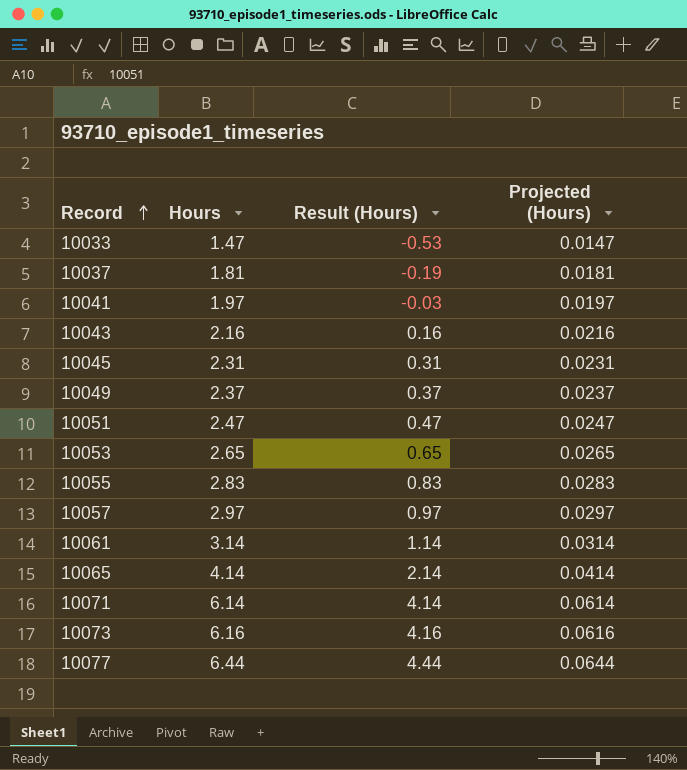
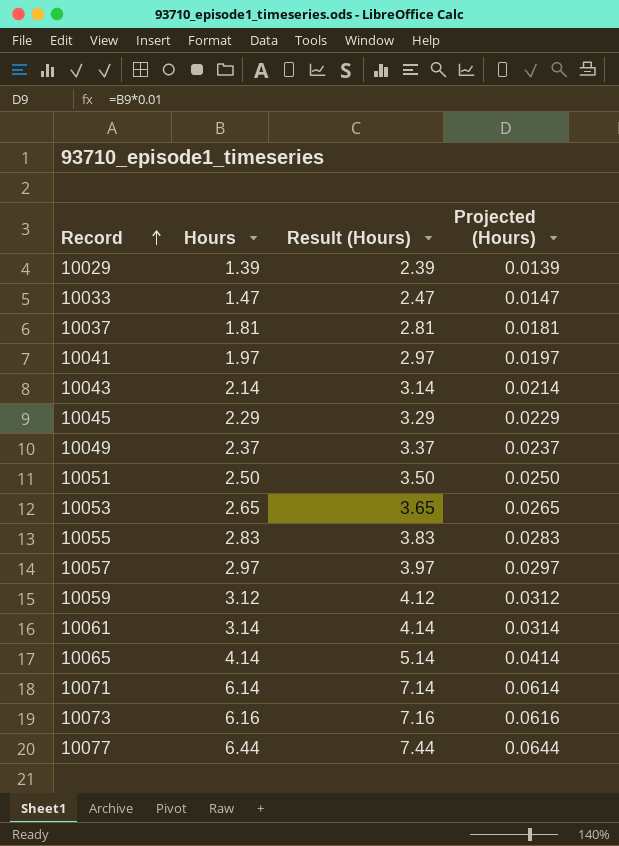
column Result (Hours) | formula: [Hours] - 2 -> [Hours] + 1
row 10029: none -> 1.39 | 2.39 | 0.0139
10043 | Hours: 2.16 -> 2.14
10043 | Projected (Hours): 0.0216 -> 0.0214
10045 | Hours: 2.31 -> 2.29
10045 | Projected (Hours): 0.0231 -> 0.0229
10051 | Hours: 2.47 -> 2.50
10051 | Projected (Hours): 0.0247 -> 0.0250
row 10059: none -> 3.12 | 4.12 | 0.0312

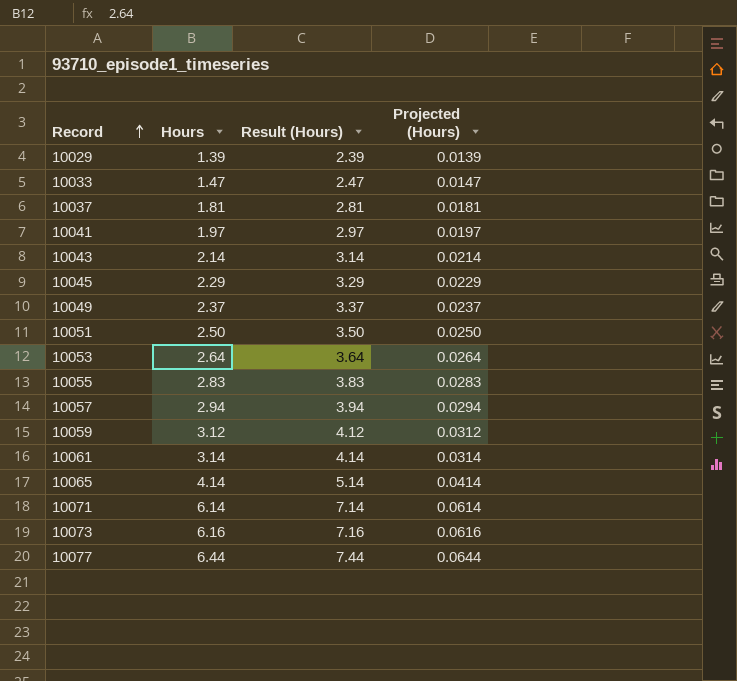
10053 | Hours: 2.65 -> 2.64
10053 | Result (Hours): 3.65 -> 3.64
10053 | Projected (Hours): 0.0265 -> 0.0264
10057 | Hours: 2.97 -> 2.94
10057 | Result (Hours): 3.97 -> 3.94
10057 | Projected (Hours): 0.0297 -> 0.0294

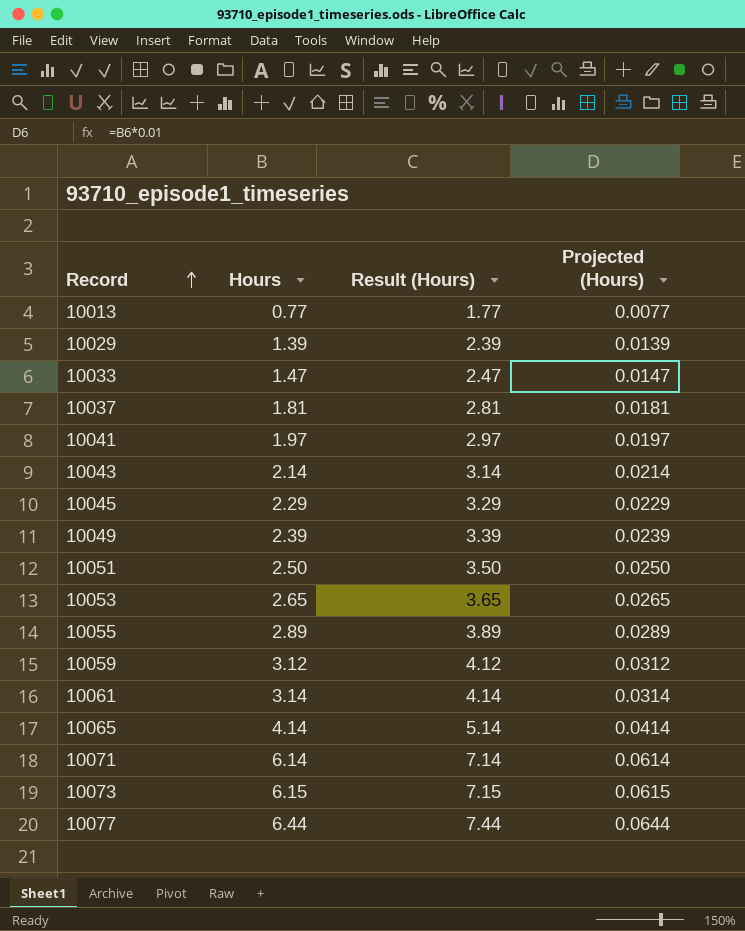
row 10057: 2.94 | 3.94 | 0.0294 -> none
row 10013: none -> 0.77 | 1.77 | 0.0077
10049 | Hours: 2.37 -> 2.39
10049 | Result (Hours): 3.37 -> 3.39
10049 | Projected (Hours): 0.0237 -> 0.0239
10053 | Hours: 2.64 -> 2.65
10053 | Result (Hours): 3.64 -> 3.65
10053 | Projected (Hours): 0.0264 -> 0.0265
10055 | Hours: 2.83 -> 2.89
10055 | Result (Hours): 3.83 -> 3.89
10055 | Projected (Hours): 0.0283 -> 0.0289
10073 | Hours: 6.16 -> 6.15
10073 | Result (Hours): 7.16 -> 7.15
10073 | Projected (Hours): 0.0616 -> 0.0615

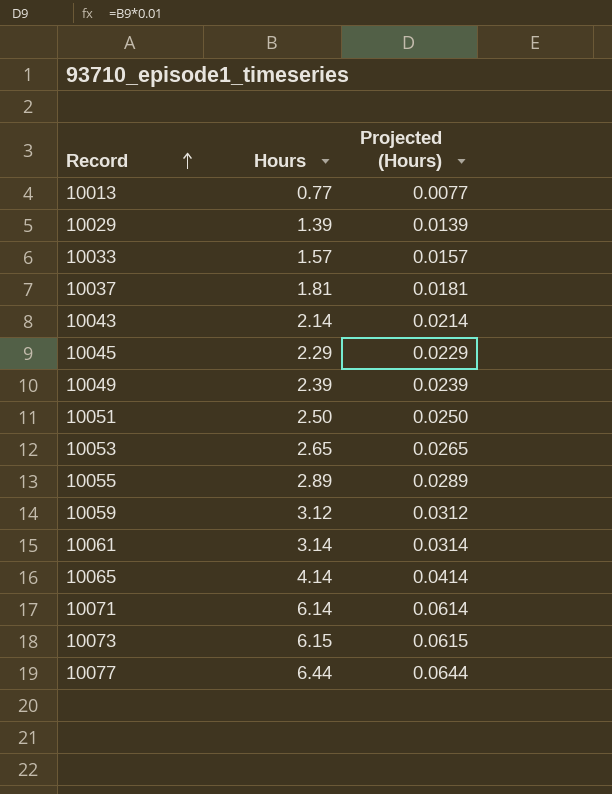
column Result (Hours) | formula: [Hours] + 1 -> none
row 10041: 1.97 | 2.97 | 0.0197 -> none
10033 | Hours: 1.47 -> 1.57
10033 | Projected (Hours): 0.0147 -> 0.0157

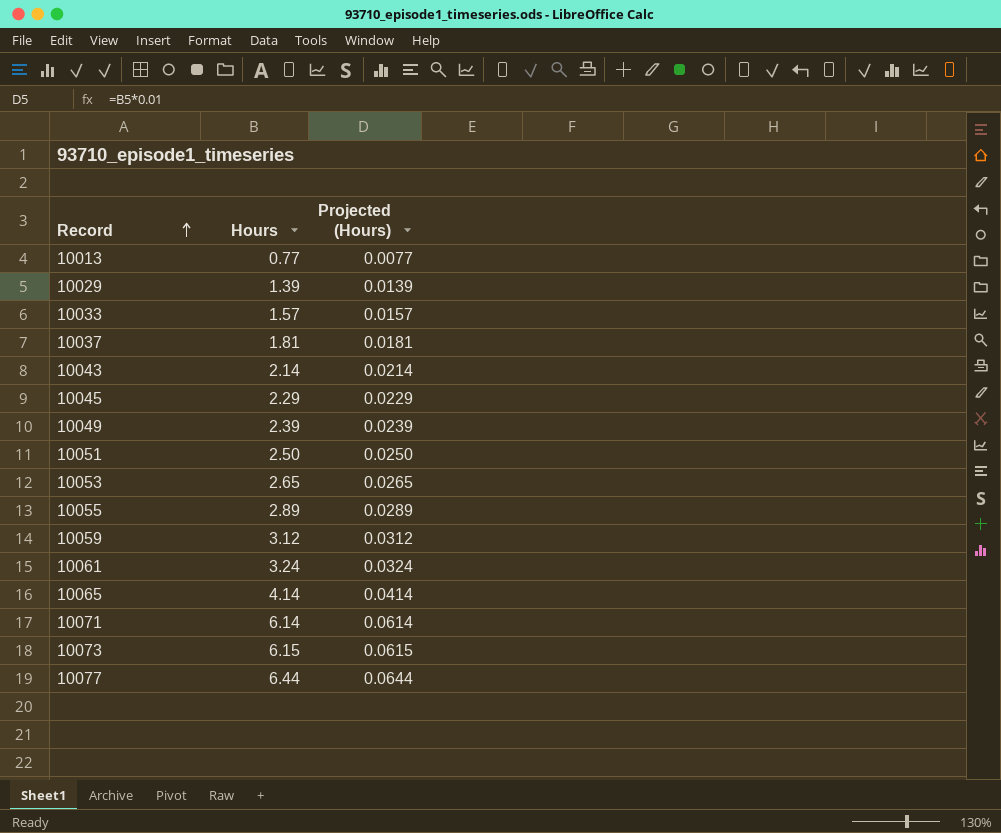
10061 | Hours: 3.14 -> 3.24
10061 | Projected (Hours): 0.0314 -> 0.0324

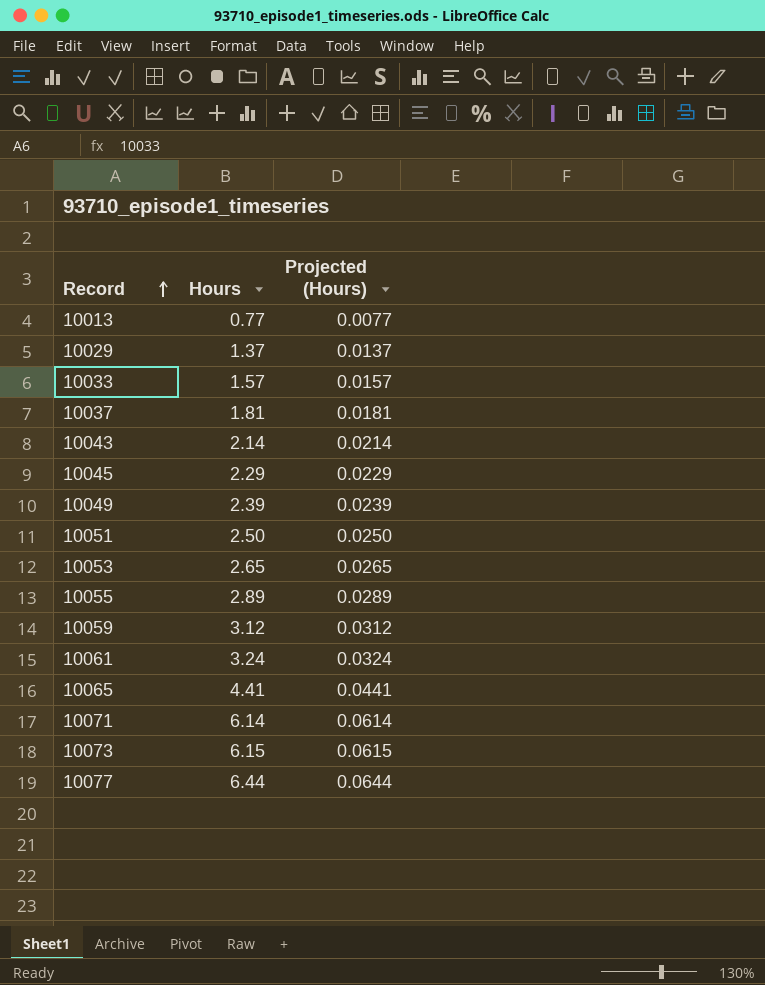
10029 | Hours: 1.39 -> 1.37
10029 | Projected (Hours): 0.0139 -> 0.0137
10065 | Hours: 4.14 -> 4.41
10065 | Projected (Hours): 0.0414 -> 0.0441

